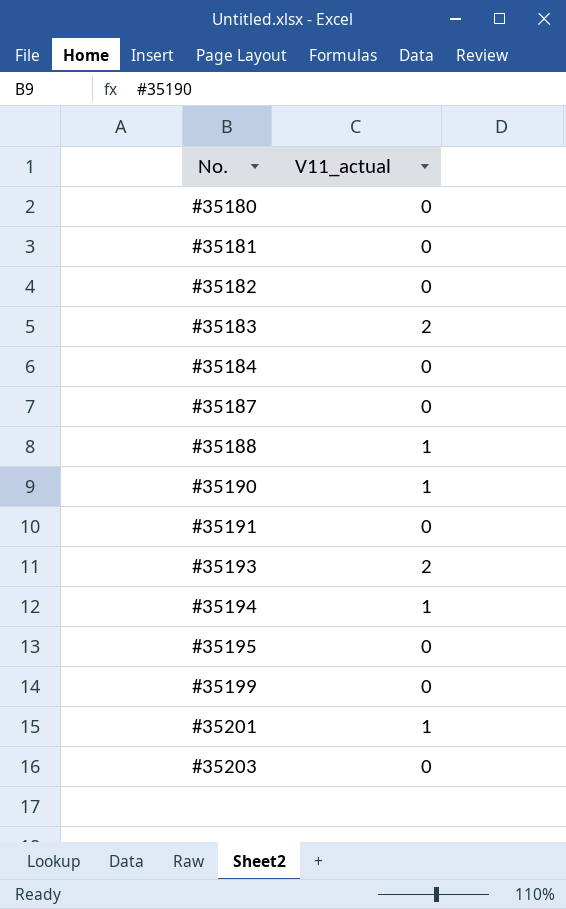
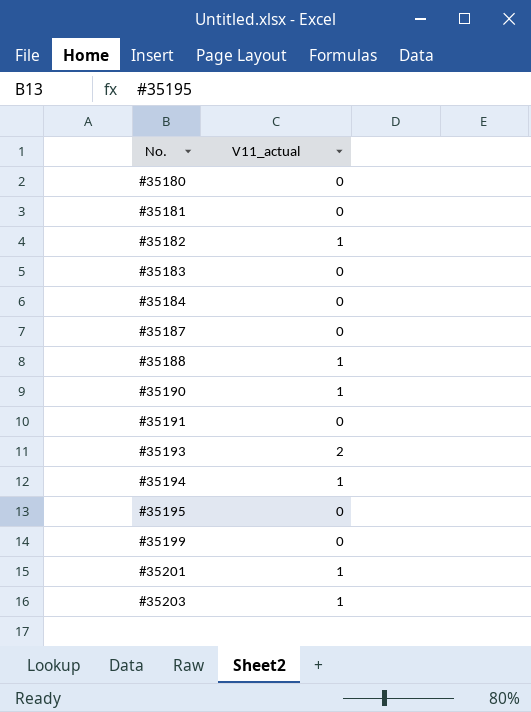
#35182 | V11_actual: 0 -> 1
#35183 | V11_actual: 2 -> 0
#35203 | V11_actual: 0 -> 1

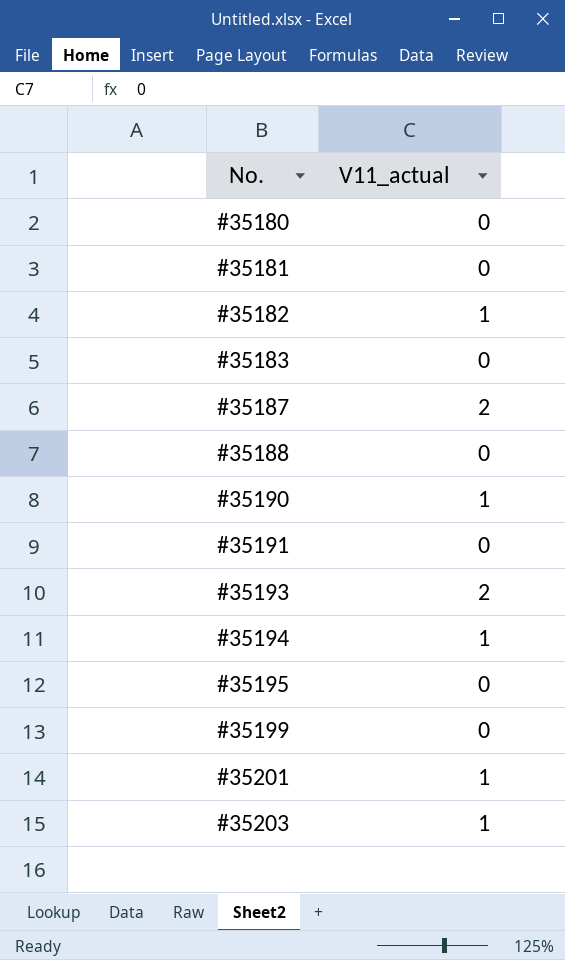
row #35184: 0 -> none
#35187 | V11_actual: 0 -> 2
#35188 | V11_actual: 1 -> 0

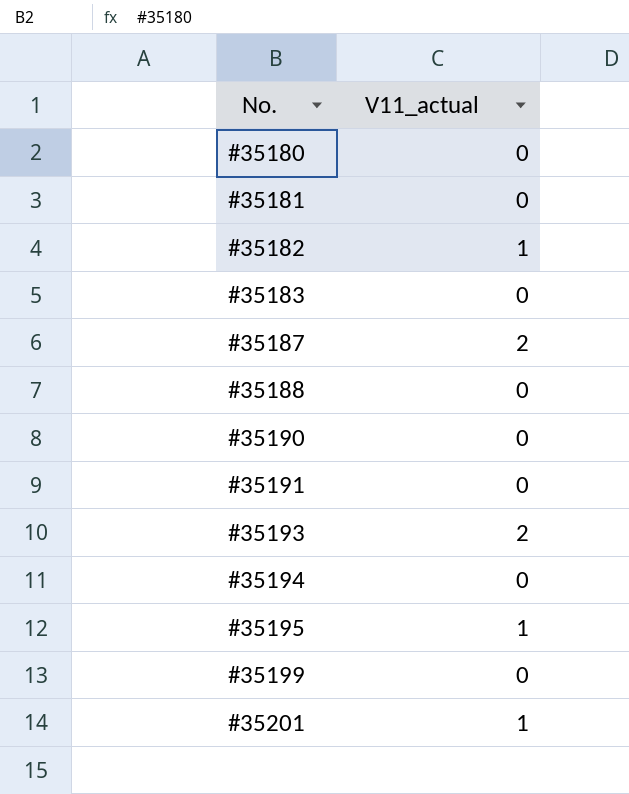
row #35203: 1 -> none
#35190 | V11_actual: 1 -> 0
#35194 | V11_actual: 1 -> 0
#35195 | V11_actual: 0 -> 1

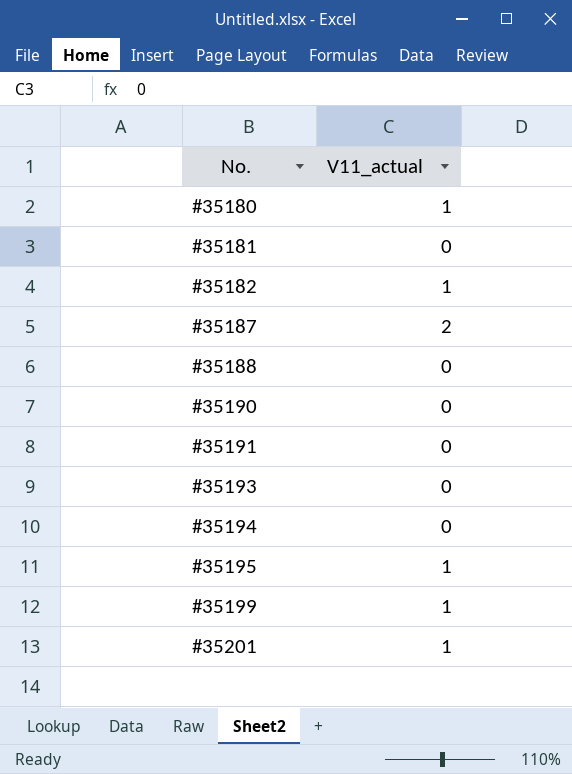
row #35183: 0 -> none
#35180 | V11_actual: 0 -> 1
#35193 | V11_actual: 2 -> 0
#35199 | V11_actual: 0 -> 1

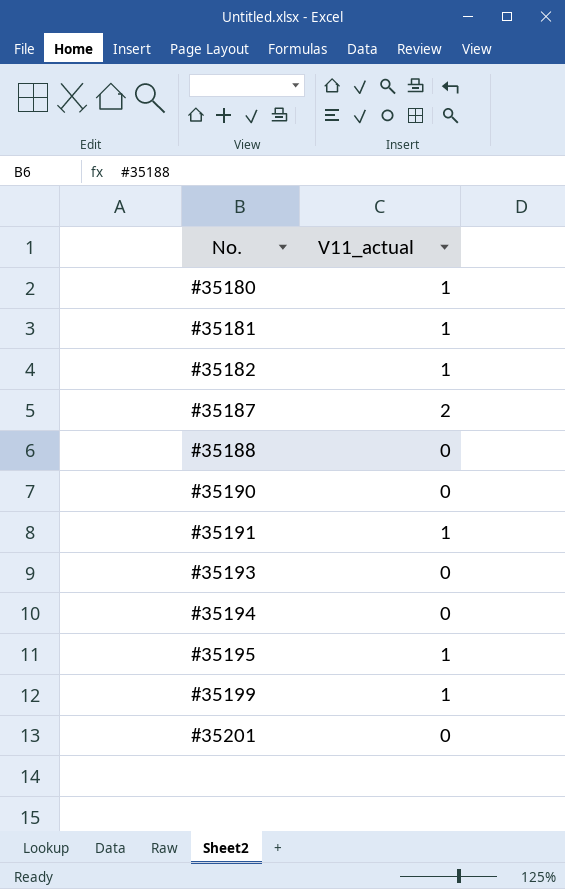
#35181 | V11_actual: 0 -> 1
#35191 | V11_actual: 0 -> 1
#35201 | V11_actual: 1 -> 0

